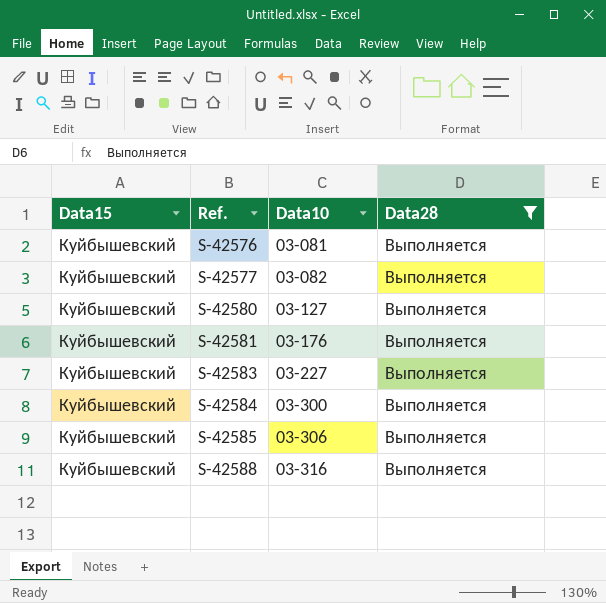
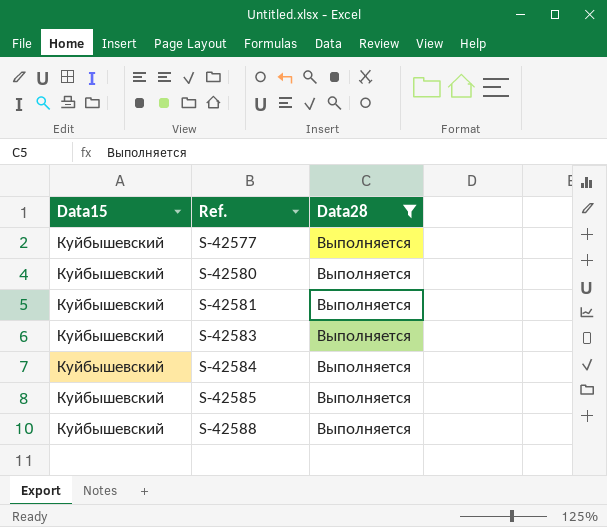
column Data10 | position: 3 -> none
row S-42576: Куйбышевский | 03-081 | Выполняется -> none

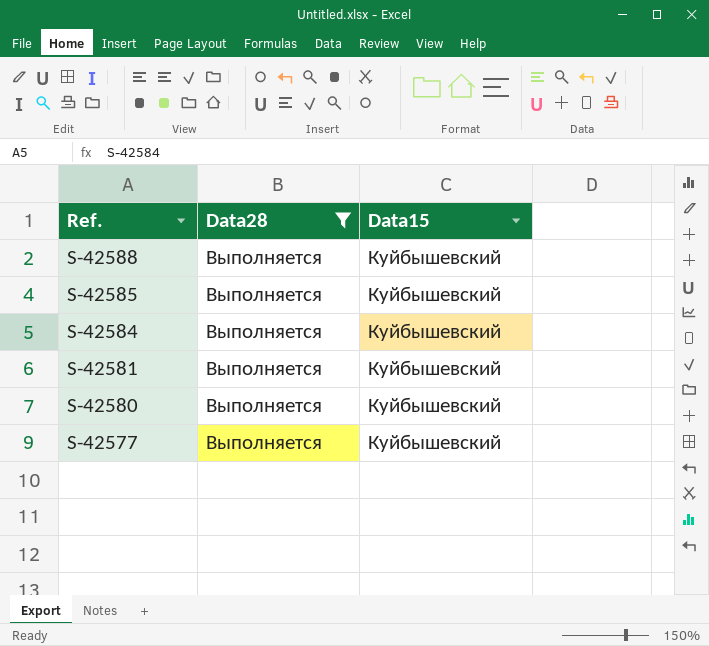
row order: Ref. ascending -> Ref. descending
column Data15 | position: 1 -> 3
row S-42583: Куйбышевский | Выполняется -> none

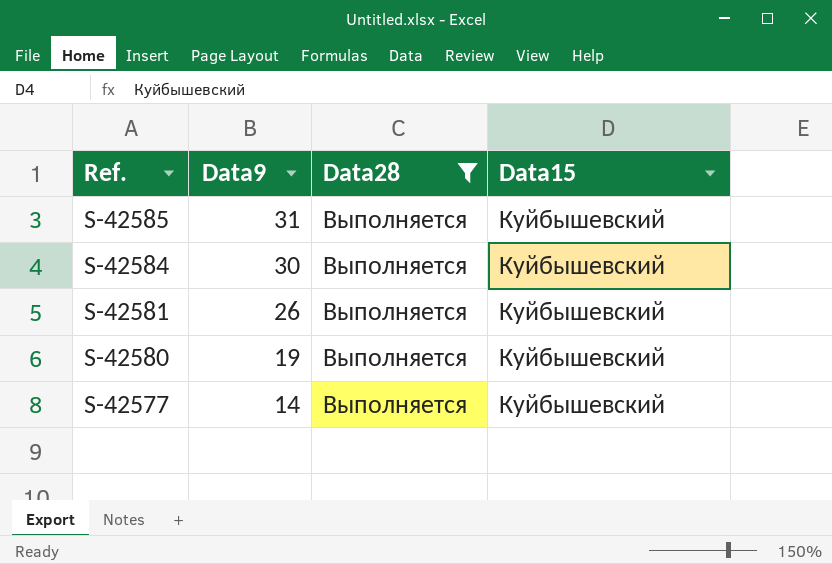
column Data9 | position: none -> 2
row S-42588: Выполняется | Куйбышевский -> none

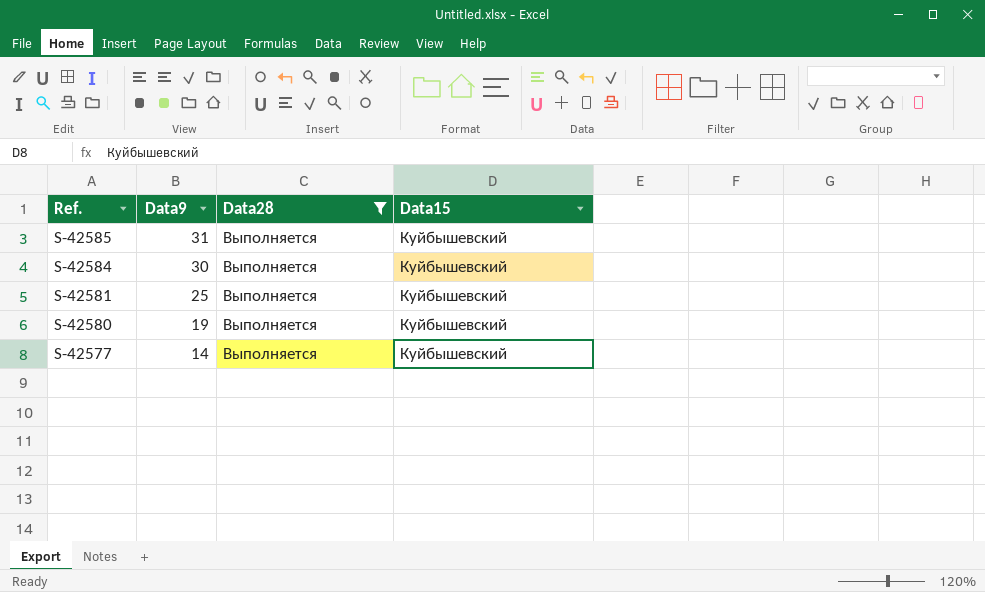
S-42581 | Data9: 26 -> 25

